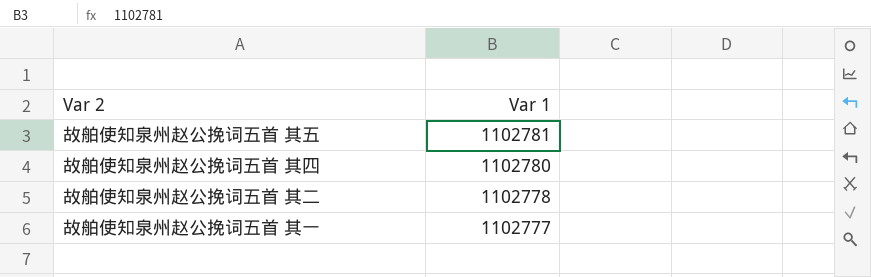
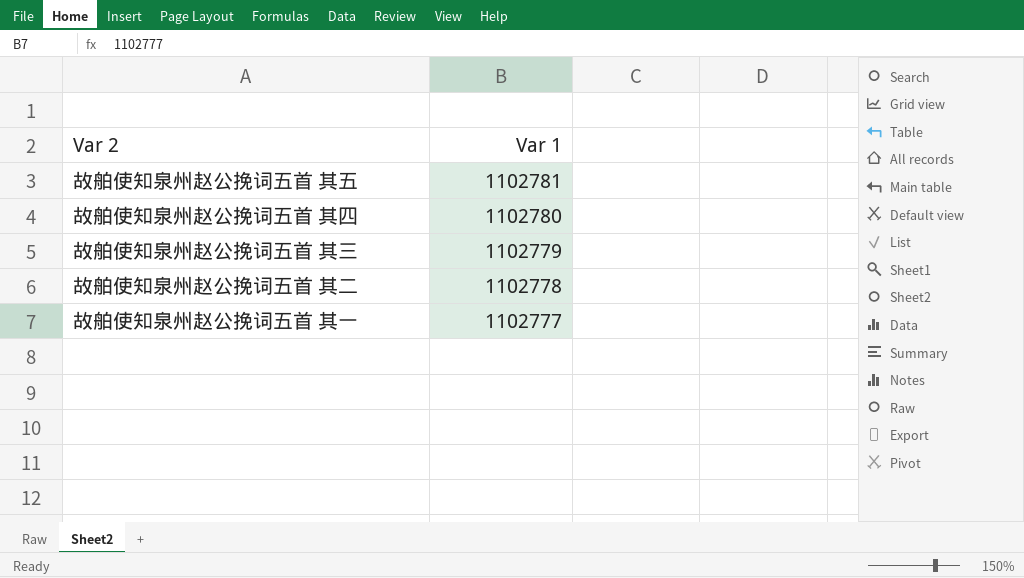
row 故舶使知泉州赵公挽词五首 其三: none -> 1102779

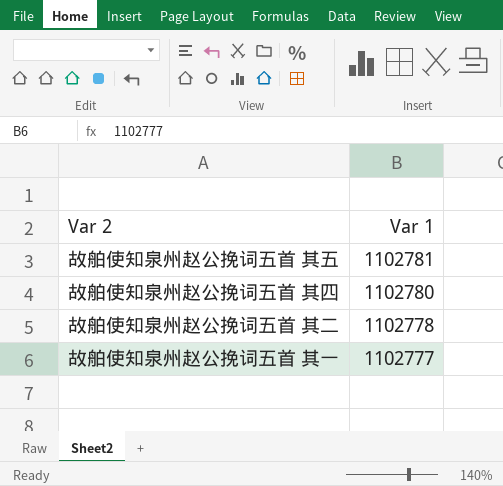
row 故舶使知泉州赵公挽词五首 其三: 1102779 -> none

